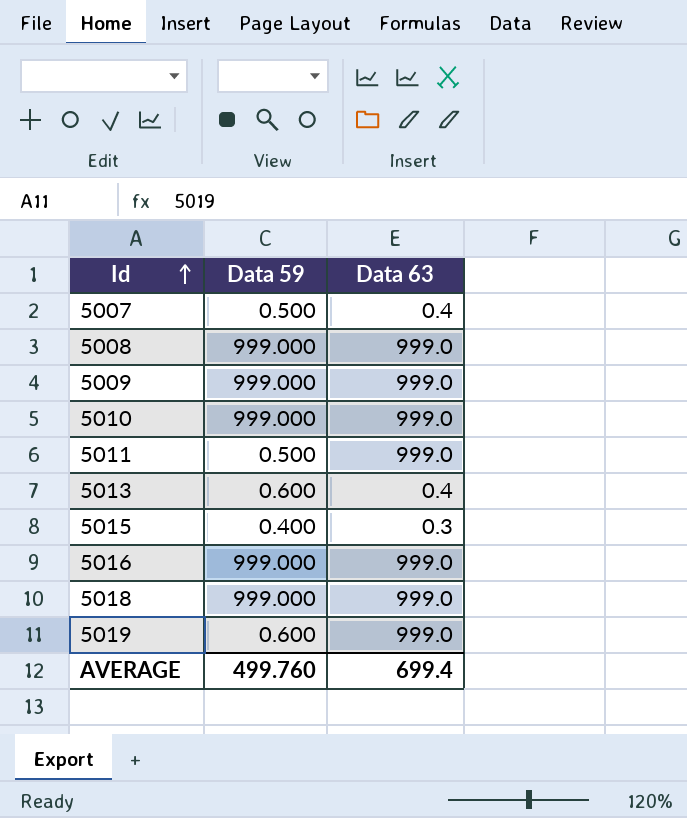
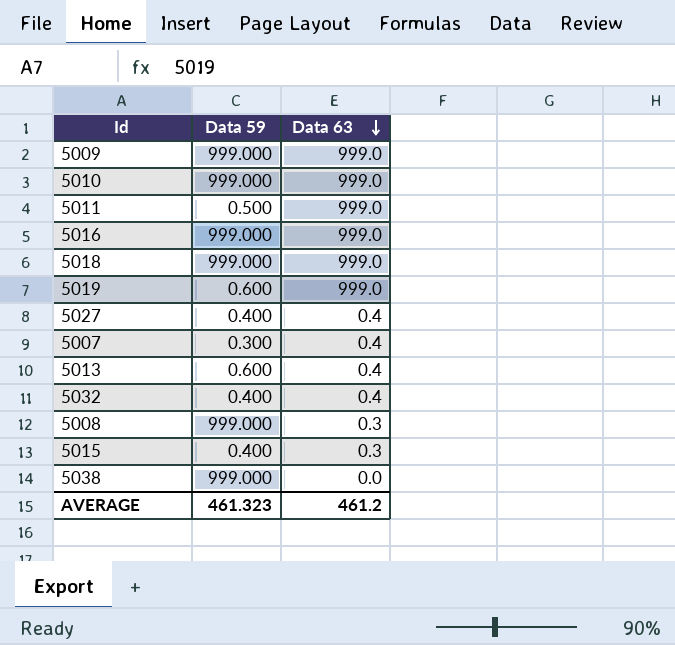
row order: Id ascending -> Data 63 descending
row 5027: none -> 0.400 | 0.4
5007 | Data 59: 0.500 -> 0.300
row 5032: none -> 0.400 | 0.4
5008 | Data 63: 999.0 -> 0.3
row 5038: none -> 999.000 | 0.0
AVERAGE | Data 59: 499.760 -> 461.323
AVERAGE | Data 63: 699.4 -> 461.2

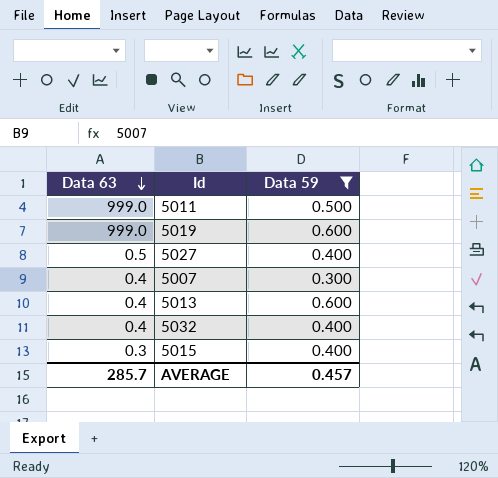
filter: none -> Data 59 != 999.000
column Data 63 | position: 3 -> 1
5027 | Data 63: 0.4 -> 0.5
AVERAGE | Data 63: 461.2 -> 285.7
AVERAGE | Data 59: 461.323 -> 0.457

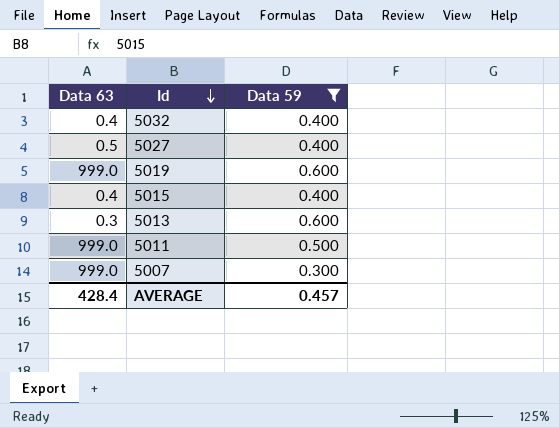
row order: Data 63 descending -> Id descending
5015 | Data 63: 0.3 -> 0.4
5013 | Data 63: 0.4 -> 0.3
5007 | Data 63: 0.4 -> 999.0
AVERAGE | Data 63: 285.7 -> 428.4

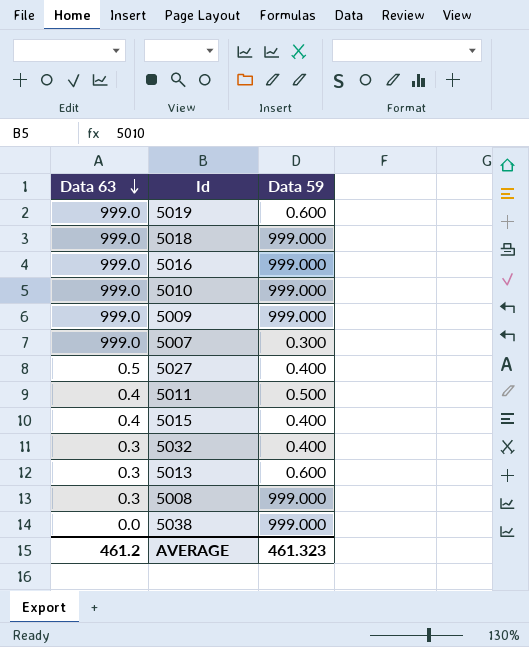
filter: Data 59 != 999.000 -> none
row order: Id descending -> Data 63 descending
5011 | Data 63: 999.0 -> 0.4
5032 | Data 63: 0.4 -> 0.3
AVERAGE | Data 63: 428.4 -> 461.2
AVERAGE | Data 59: 0.457 -> 461.323

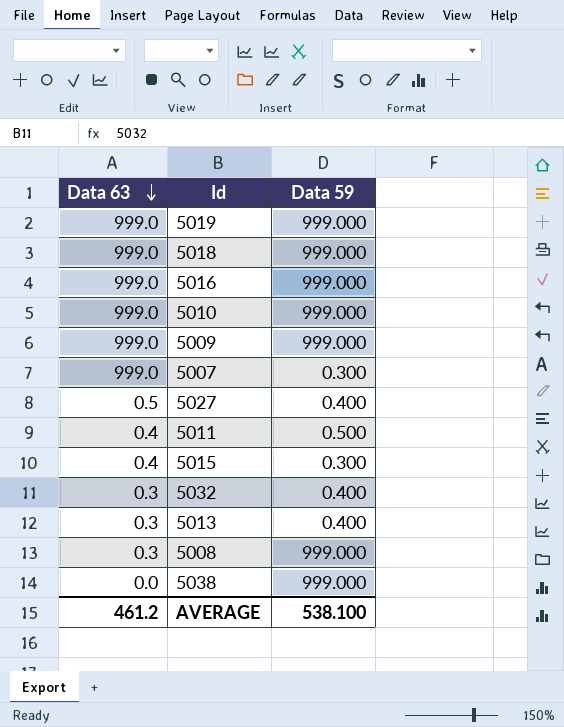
5019 | Data 59: 0.600 -> 999.000
5015 | Data 59: 0.400 -> 0.300
5013 | Data 59: 0.600 -> 0.400
AVERAGE | Data 59: 461.323 -> 538.100

